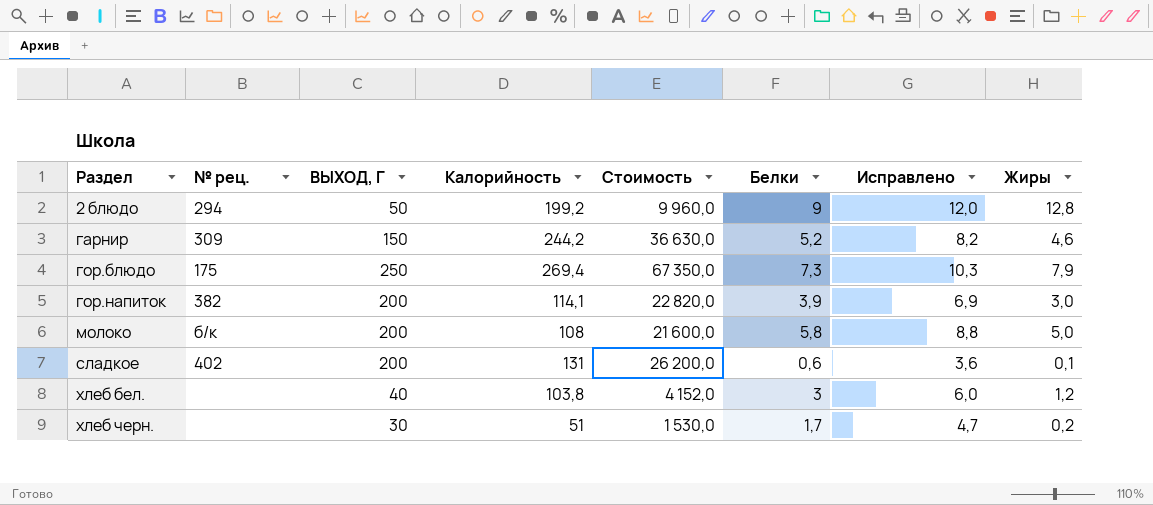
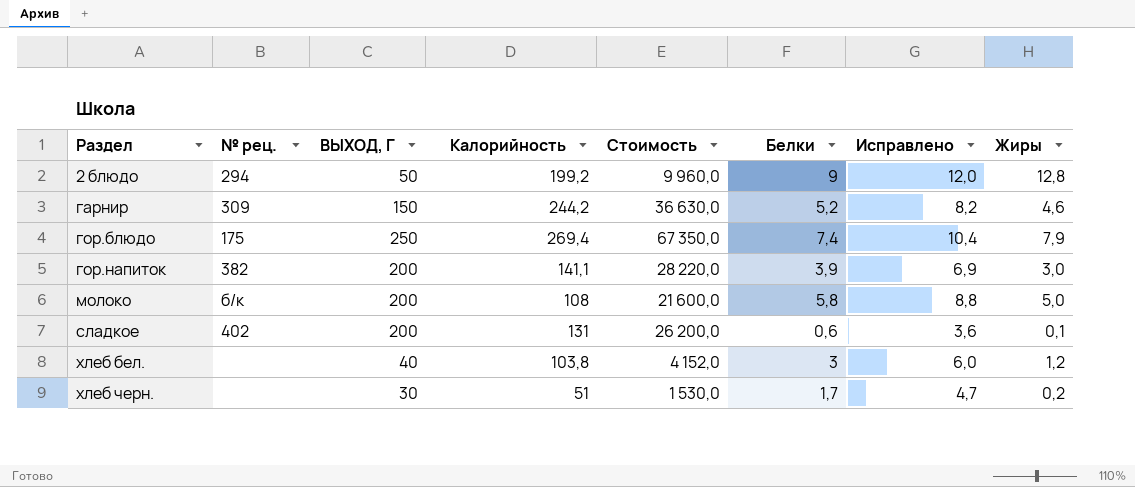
гор.блюдо | Белки: 7,3 -> 7,4
гор.блюдо | Исправлено: 10,3 -> 10,4
гор.напиток | Калорийность: 114,1 -> 141,1
гор.напиток | Стоимость: 22 820,0 -> 28 220,0

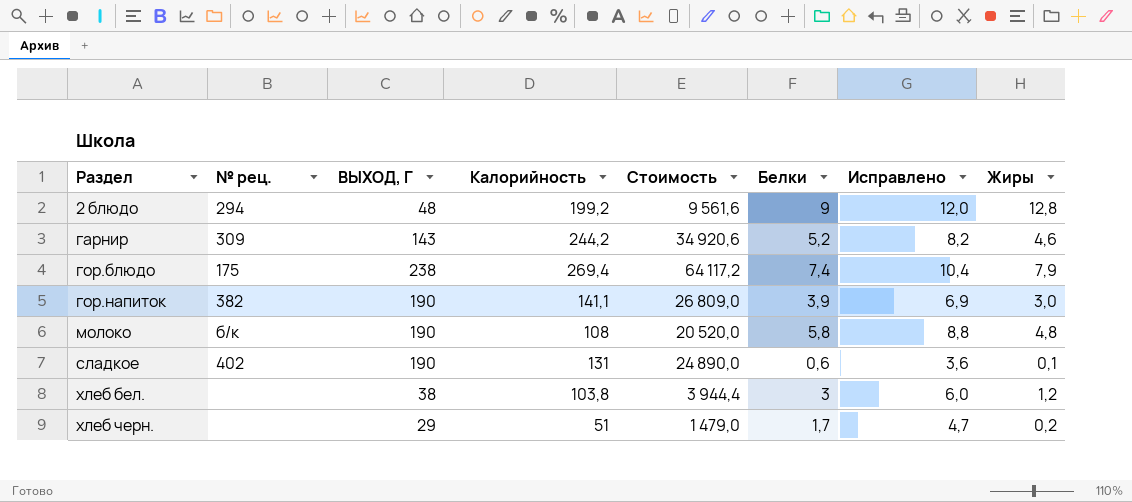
2 блюдо | ВЫХОД, Г: 50 -> 48
2 блюдо | Стоимость: 9 960,0 -> 9 561,6
гарнир | ВЫХОД, Г: 150 -> 143
гарнир | Стоимость: 36 630,0 -> 34 920,6
гор.блюдо | ВЫХОД, Г: 250 -> 238
гор.блюдо | Стоимость: 67 350,0 -> 64 117,2
гор.напиток | ВЫХОД, Г: 200 -> 190
гор.напиток | Стоимость: 28 220,0 -> 26 809,0
молоко | ВЫХОД, Г: 200 -> 190
молоко | Стоимость: 21 600,0 -> 20 520,0
молоко | Жиры: 5,0 -> 4,8
сладкое | ВЫХОД, Г: 200 -> 190
сладкое | Стоимость: 26 200,0 -> 24 890,0
хлеб бел. | ВЫХОД, Г: 40 -> 38
хлеб бел. | Стоимость: 4 152,0 -> 3 944,4
хлеб черн. | ВЫХОД, Г: 30 -> 29
хлеб черн. | Стоимость: 1 530,0 -> 1 479,0

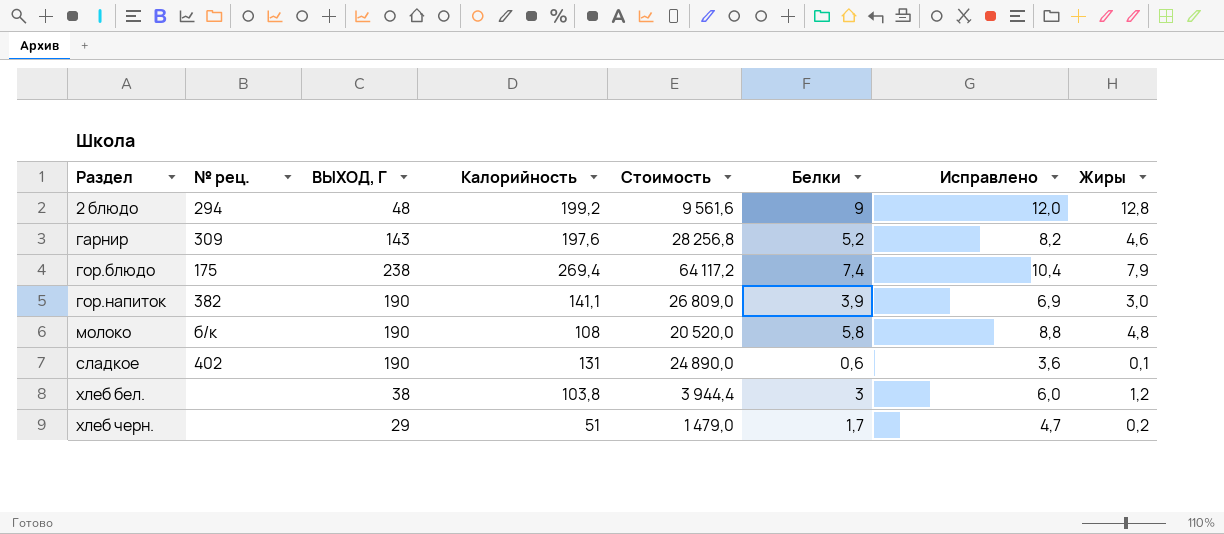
гарнир | Калорийность: 244,2 -> 197,6
гарнир | Стоимость: 34 920,6 -> 28 256,8

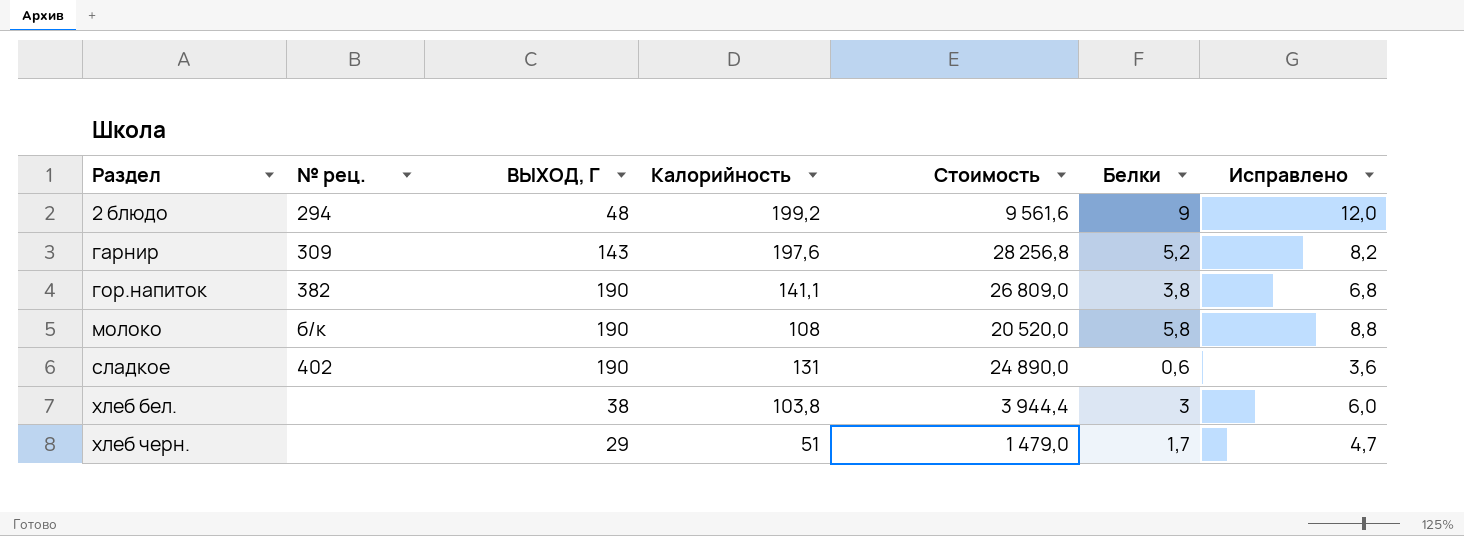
column Жиры | position: 8 -> none
row гор.блюдо: 175 | 238 | 269,4 | 64 117,2 | 7,4 | 10,4 | 7,9 -> none
гор.напиток | Белки: 3,9 -> 3,8
гор.напиток | Исправлено: 6,9 -> 6,8

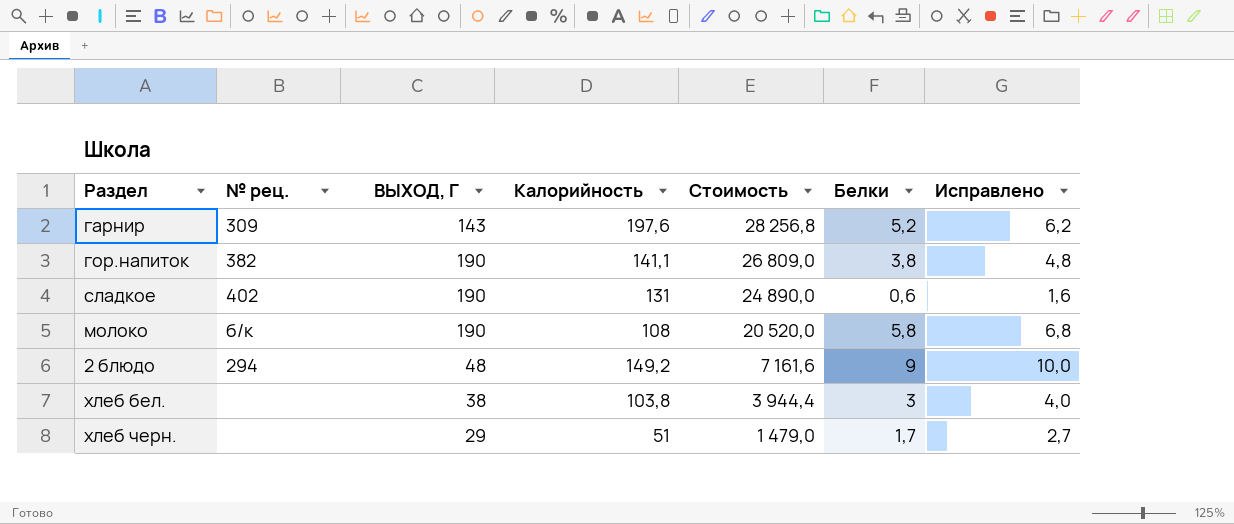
row order: Раздел ascending -> Стоимость descending
column Исправлено | formula: [Белки] + 3 -> [Белки] + 1
2 блюдо | Калорийность: 199,2 -> 149,2
2 блюдо | Стоимость: 9 561,6 -> 7 161,6

